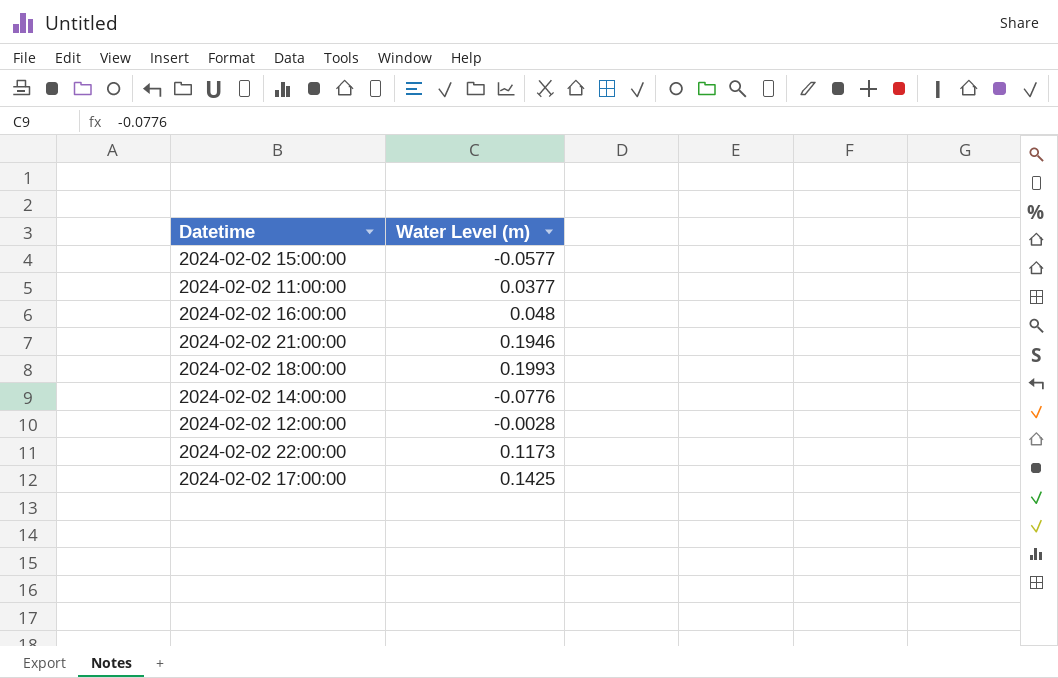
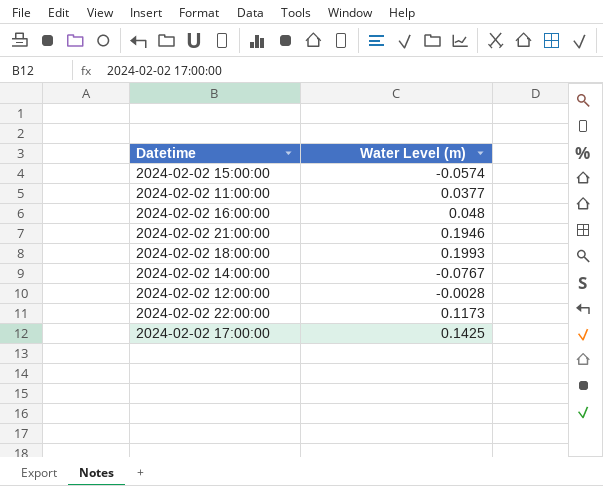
2024-02-02 15:00:00 | Water Level (m): -0.0577 -> -0.0574
2024-02-02 14:00:00 | Water Level (m): -0.0776 -> -0.0767

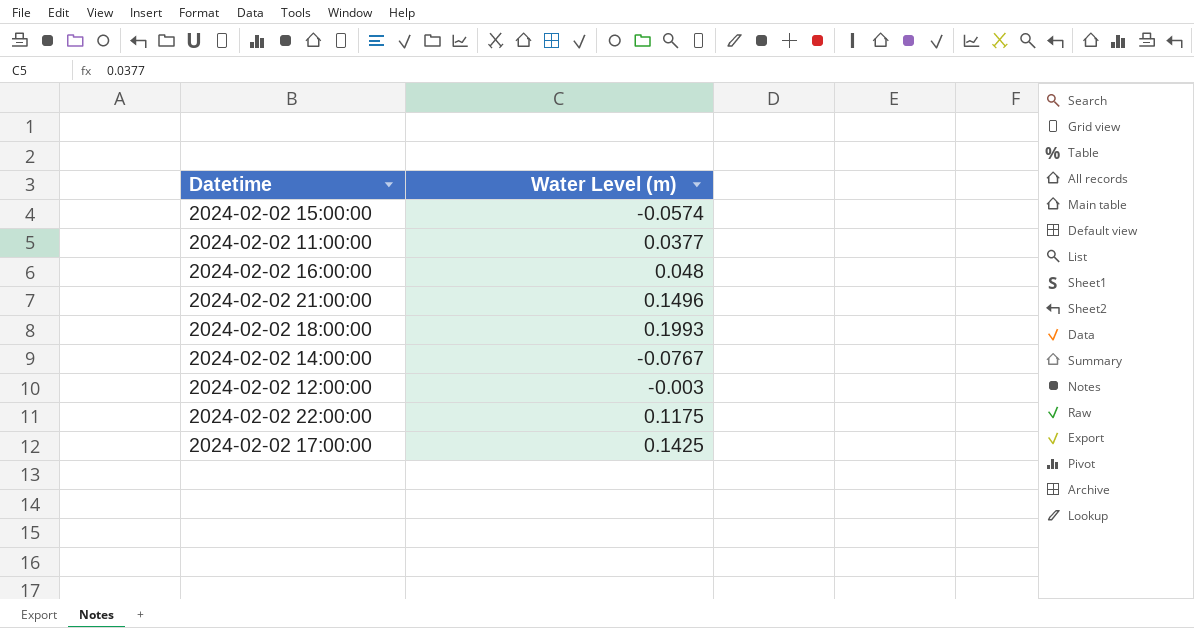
2024-02-02 21:00:00 | Water Level (m): 0.1946 -> 0.1496
2024-02-02 12:00:00 | Water Level (m): -0.0028 -> -0.003
2024-02-02 22:00:00 | Water Level (m): 0.1173 -> 0.1175

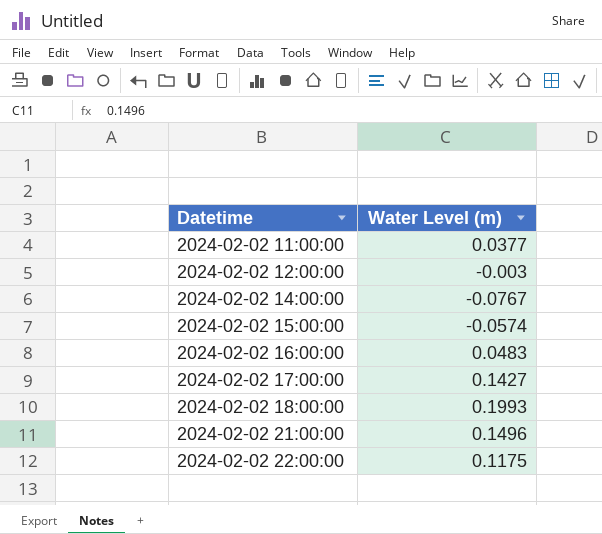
row order: none -> Datetime ascending
2024-02-02 16:00:00 | Water Level (m): 0.048 -> 0.0483
2024-02-02 17:00:00 | Water Level (m): 0.1425 -> 0.1427

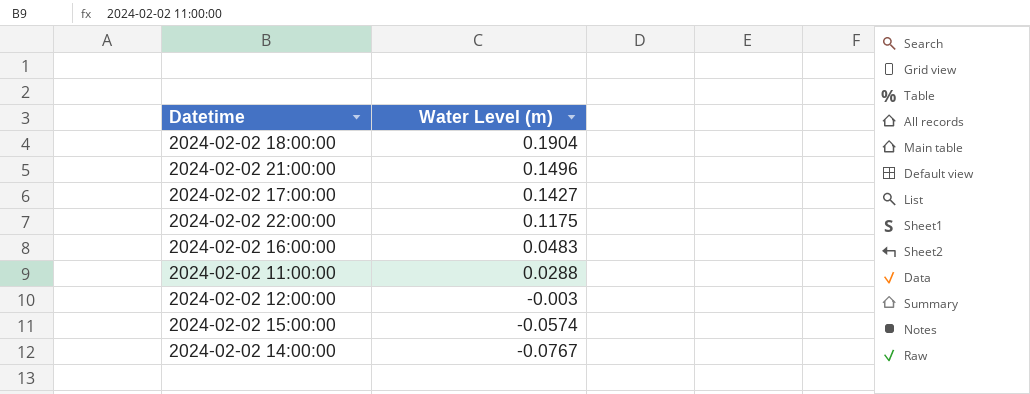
row order: Datetime ascending -> Water Level (m) descending
2024-02-02 18:00:00 | Water Level (m): 0.1993 -> 0.1904
2024-02-02 11:00:00 | Water Level (m): 0.0377 -> 0.0288

